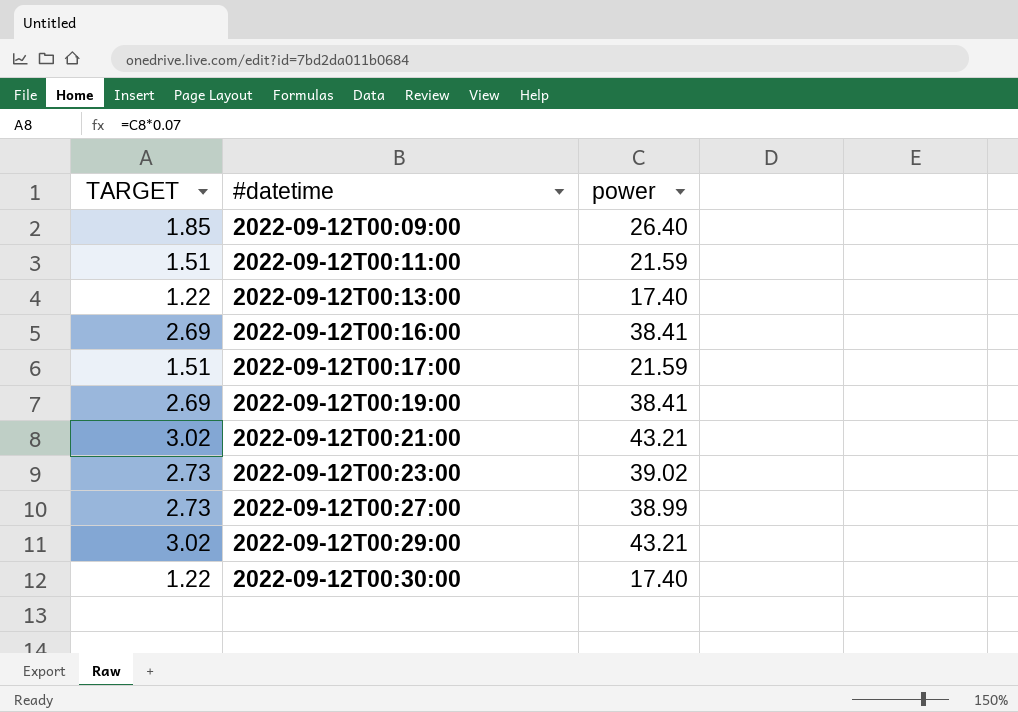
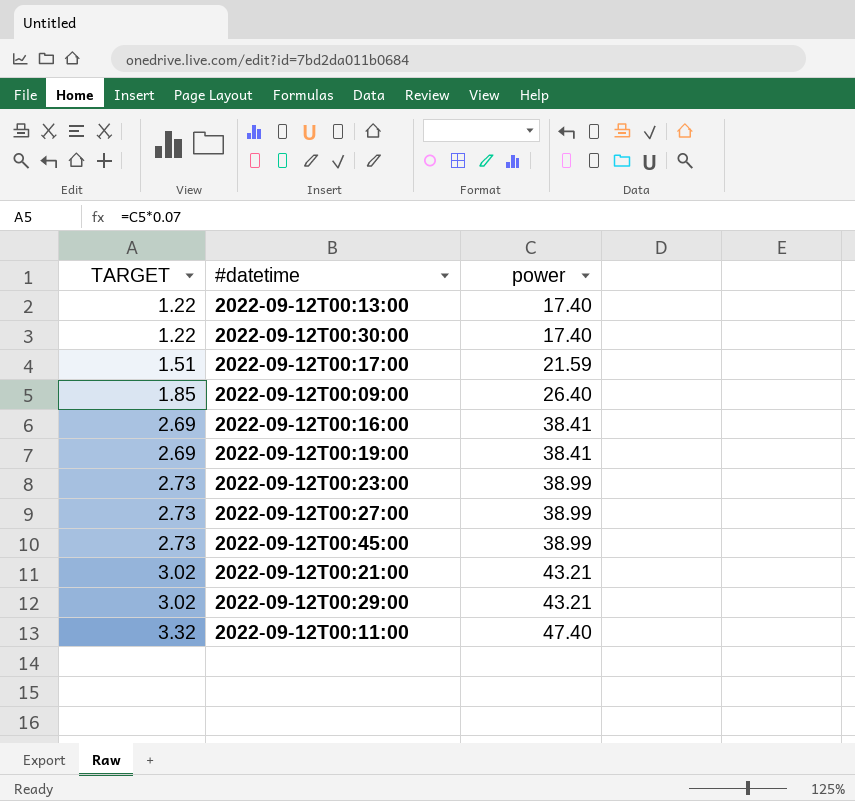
row order: #datetime ascending -> TARGET ascending
2022-09-12T00:23:00 | power: 39.02 -> 38.99
row 2022-09-12T00:45:00: none -> 2.73 | 38.99
2022-09-12T00:11:00 | TARGET: 1.51 -> 3.32
2022-09-12T00:11:00 | power: 21.59 -> 47.40

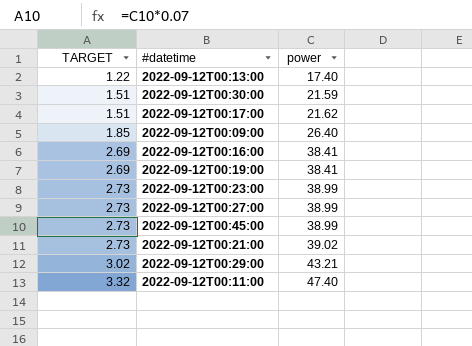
2022-09-12T00:30:00 | TARGET: 1.22 -> 1.51
2022-09-12T00:30:00 | power: 17.40 -> 21.59
2022-09-12T00:17:00 | power: 21.59 -> 21.62
2022-09-12T00:21:00 | TARGET: 3.02 -> 2.73
2022-09-12T00:21:00 | power: 43.21 -> 39.02

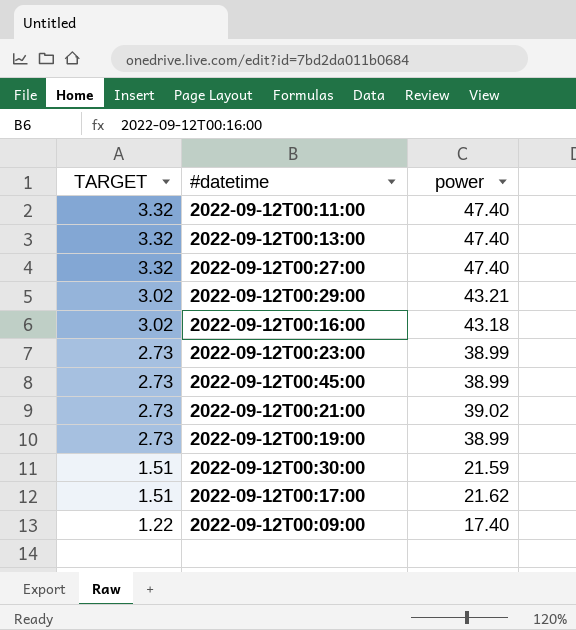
row order: TARGET ascending -> TARGET descending
2022-09-12T00:13:00 | TARGET: 1.22 -> 3.32
2022-09-12T00:13:00 | power: 17.40 -> 47.40
2022-09-12T00:27:00 | TARGET: 2.73 -> 3.32
2022-09-12T00:27:00 | power: 38.99 -> 47.40
2022-09-12T00:16:00 | TARGET: 2.69 -> 3.02
2022-09-12T00:16:00 | power: 38.41 -> 43.18
2022-09-12T00:19:00 | TARGET: 2.69 -> 2.73
2022-09-12T00:19:00 | power: 38.41 -> 38.99
2022-09-12T00:09:00 | TARGET: 1.85 -> 1.22
2022-09-12T00:09:00 | power: 26.40 -> 17.40

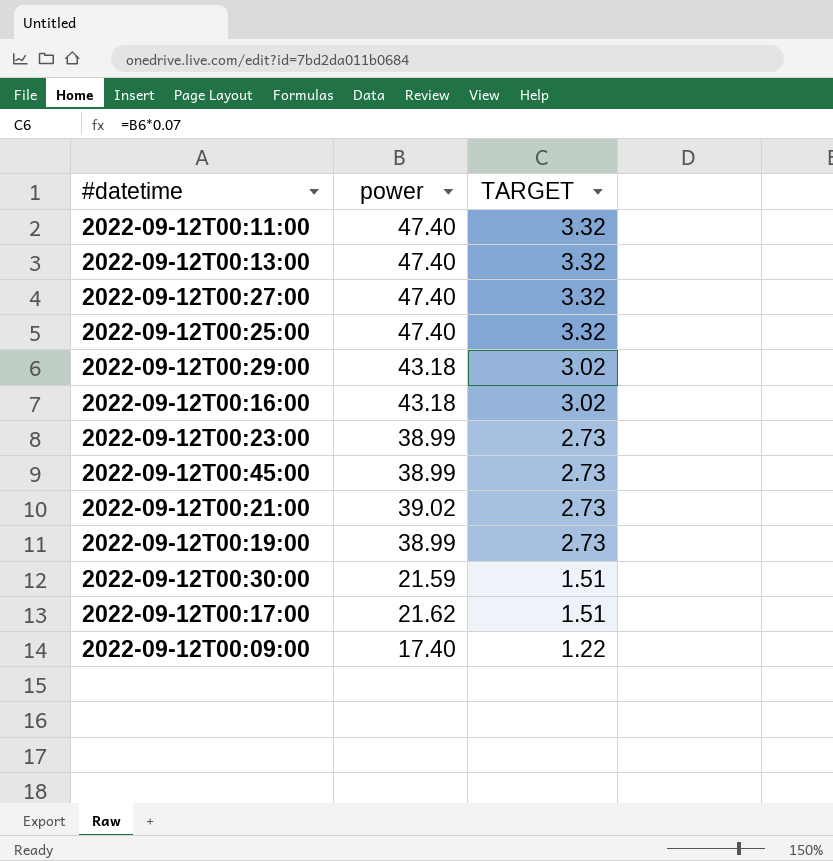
column TARGET | position: 1 -> 3
row 2022-09-12T00:25:00: none -> 47.40 | 3.32
2022-09-12T00:29:00 | power: 43.21 -> 43.18

